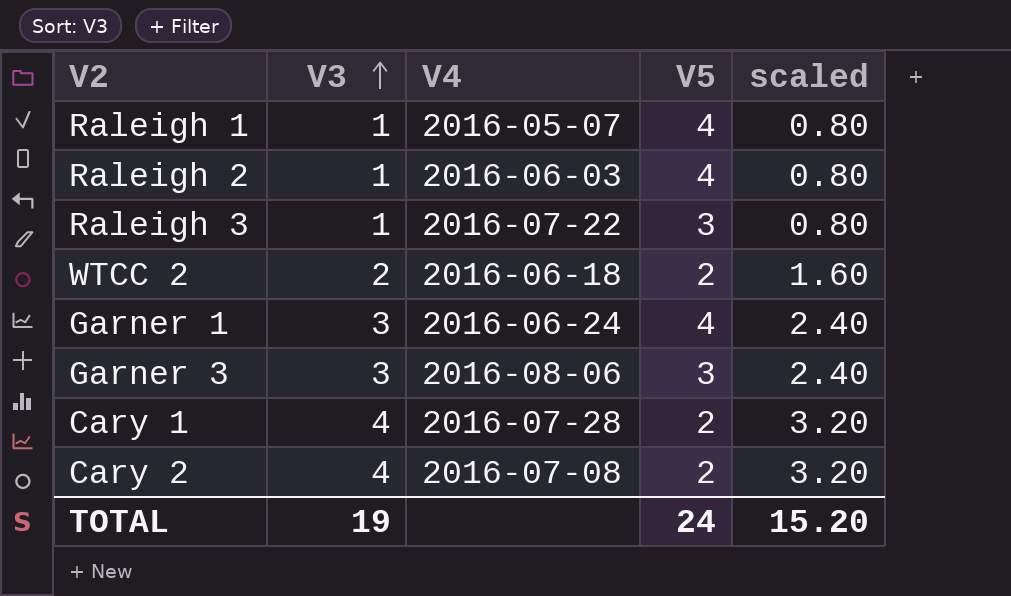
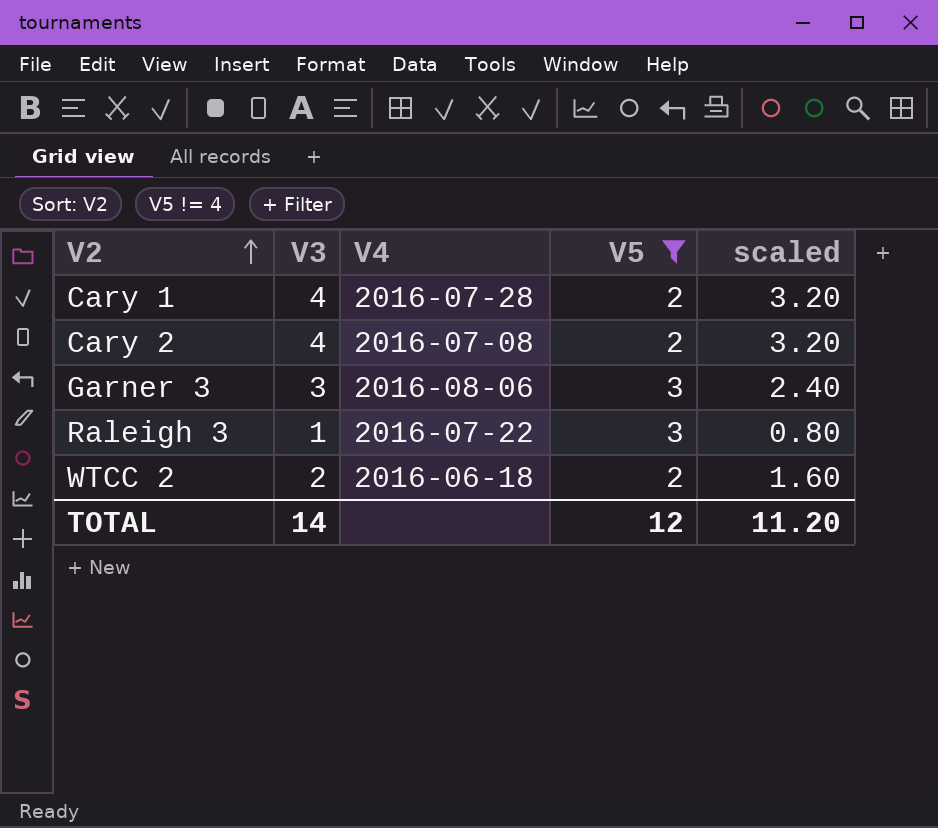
filter: none -> V5 != 4
row order: V3 ascending -> V2 ascending
TOTAL | V3: 19 -> 14
TOTAL | V5: 24 -> 12
TOTAL | scaled: 15.20 -> 11.20

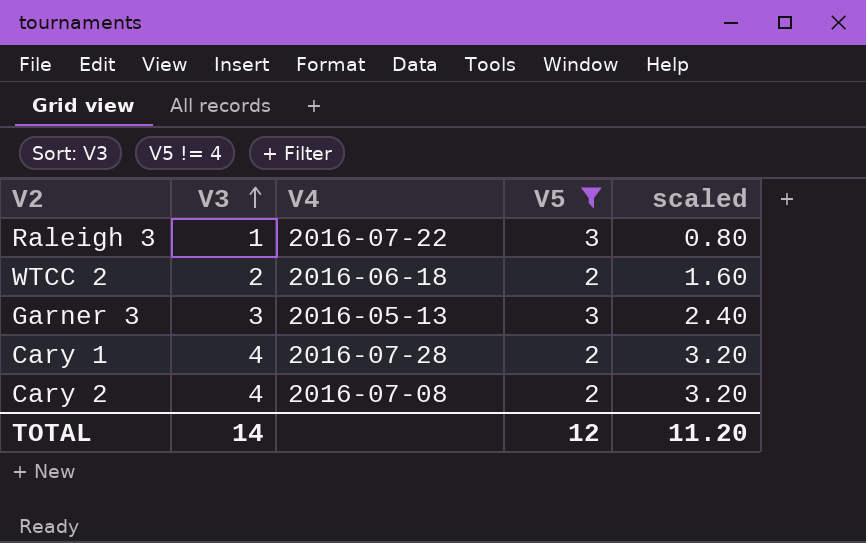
row order: V2 ascending -> V3 ascending
Garner 3 | V4: 2016-08-06 -> 2016-05-13

